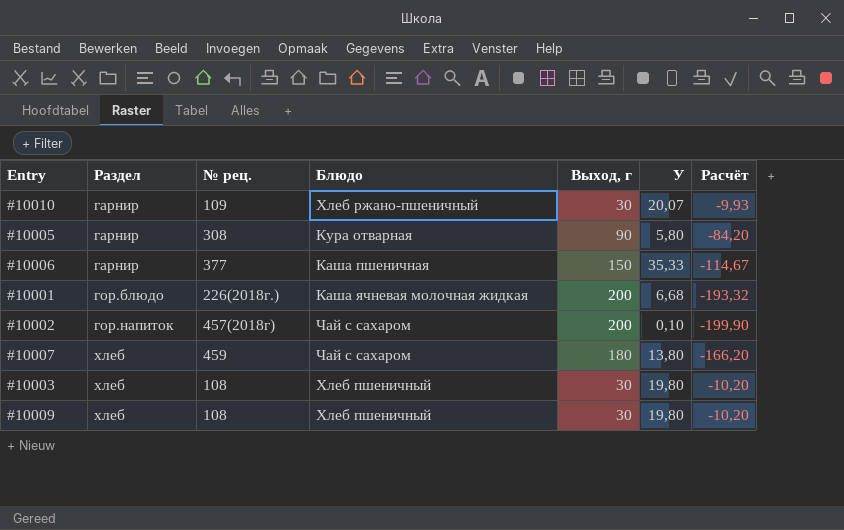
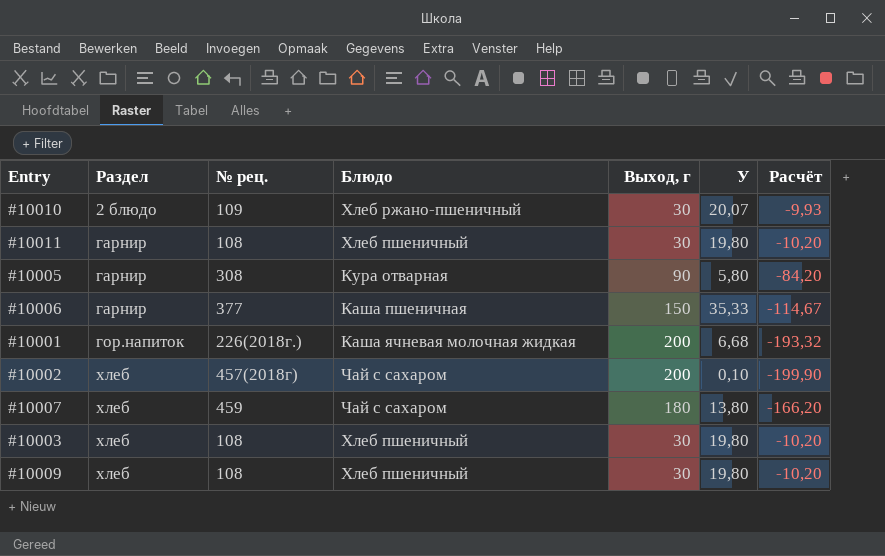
#10010 | Раздел: гарнир -> 2 блюдо
row #10011: none -> гарнир | 108 | Хлеб пшеничный | 30 | 19,80 | -10,20
#10001 | Раздел: гор.блюдо -> гор.напиток
#10002 | Раздел: гор.напиток -> хлеб

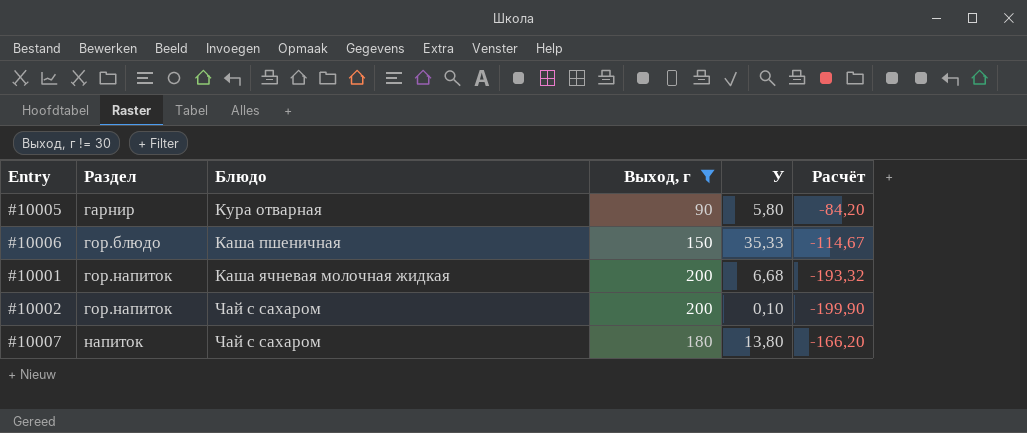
filter: none -> Выход, г != 30
column № рец. | position: 3 -> none
#10006 | Раздел: гарнир -> гор.блюдо
#10002 | Раздел: хлеб -> гор.напиток
#10007 | Раздел: хлеб -> напиток

